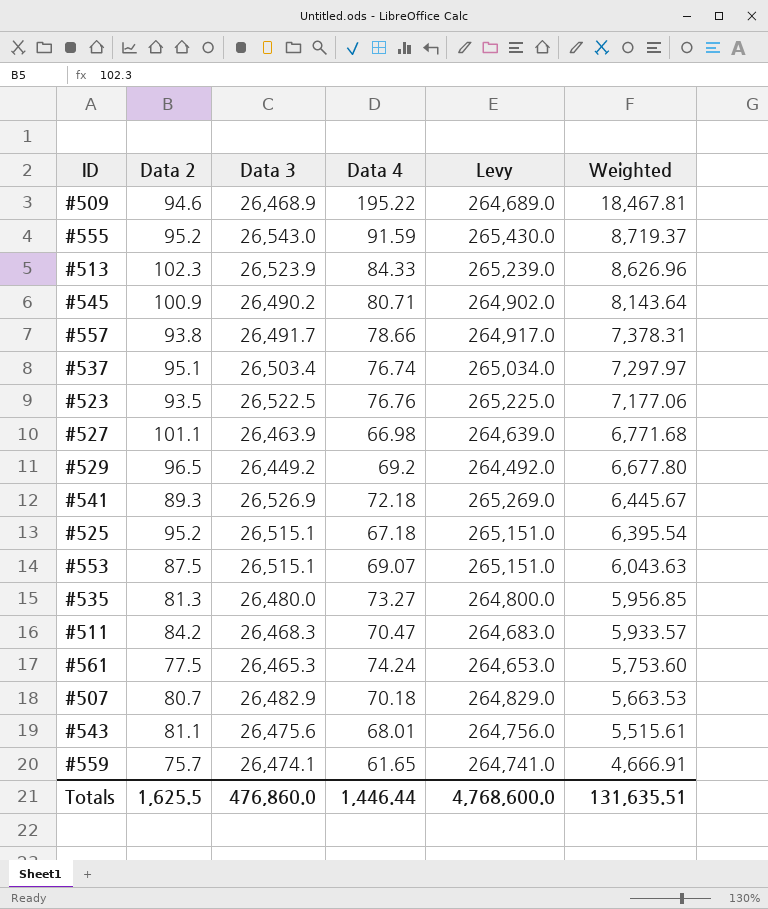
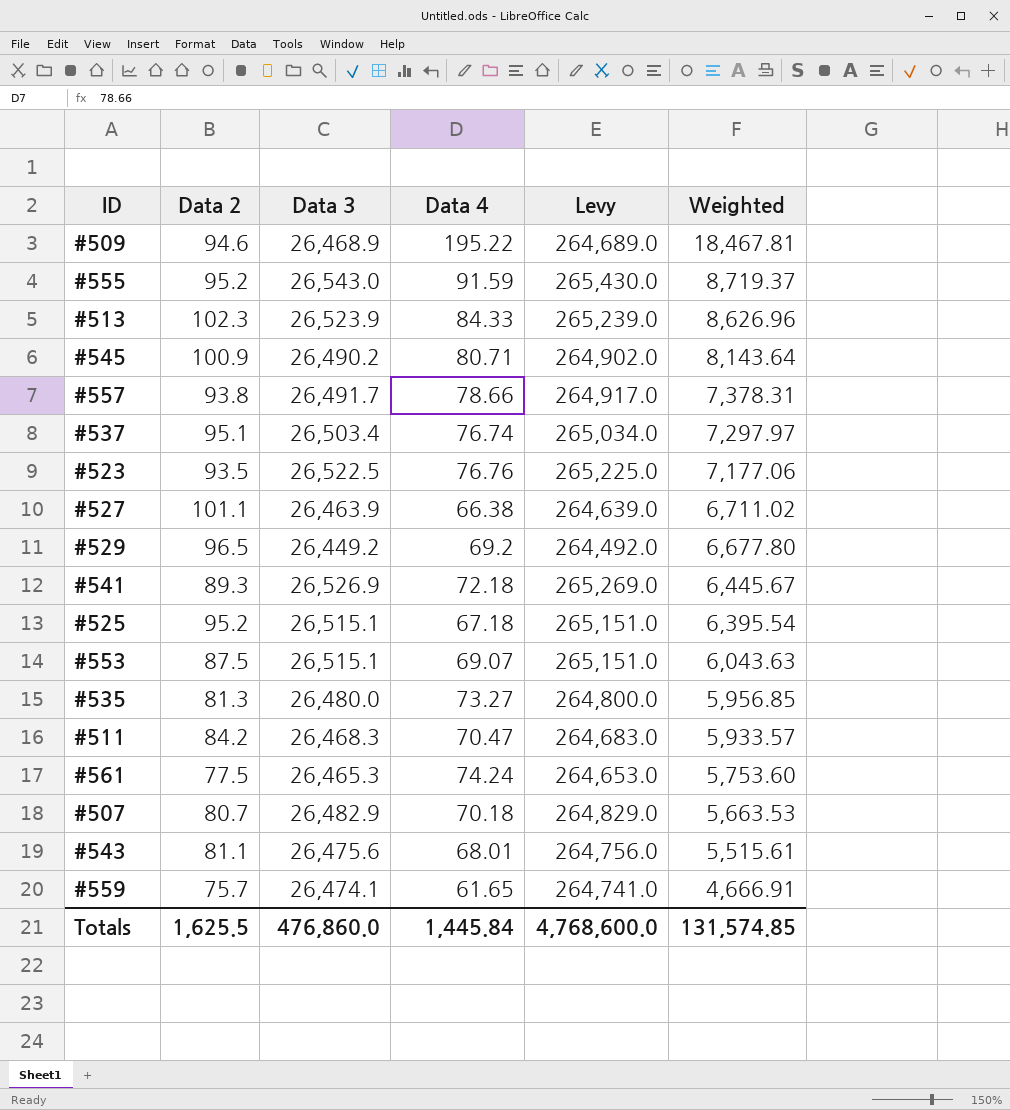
#527 | Data 4: 66.98 -> 66.38
#527 | Weighted: 6,771.68 -> 6,711.02
Totals | Data 4: 1,446.44 -> 1,445.84
Totals | Weighted: 131,635.51 -> 131,574.85

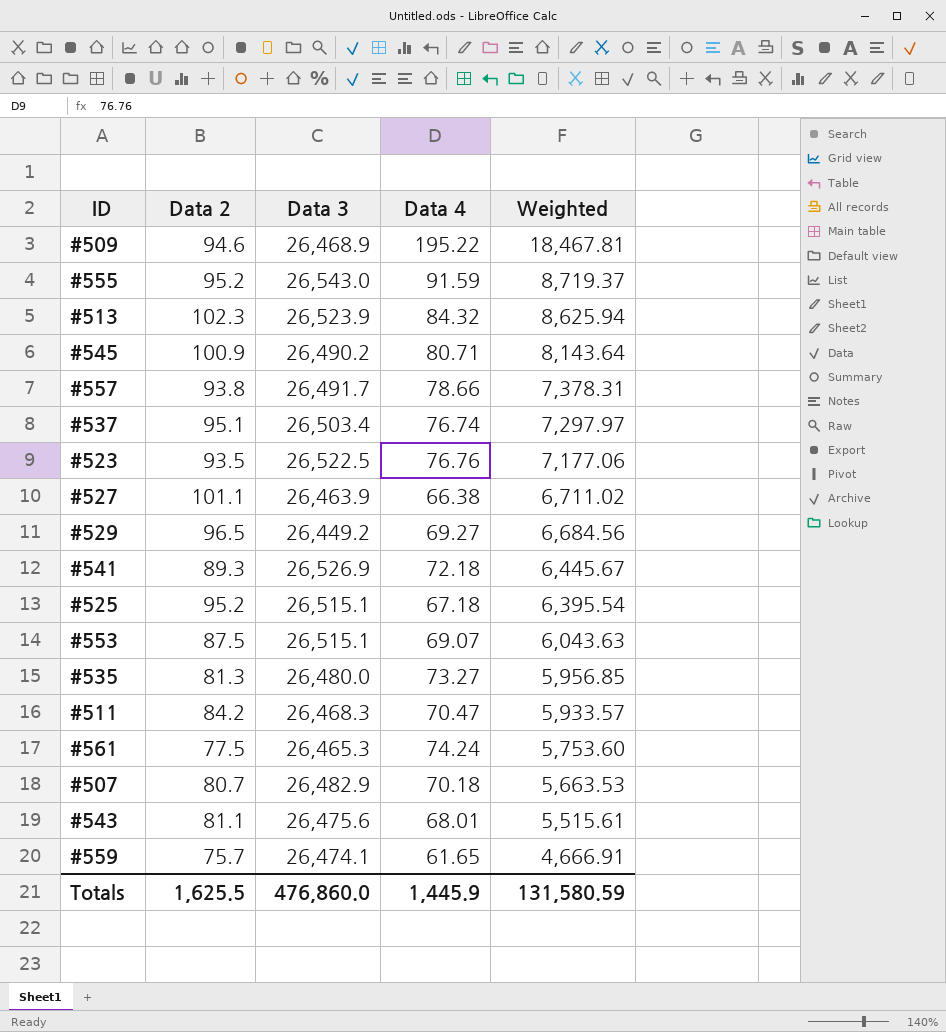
column Levy | formula: [Data 3] * 10 -> none
#513 | Data 4: 84.33 -> 84.32
#513 | Weighted: 8,626.96 -> 8,625.94
#529 | Data 4: 69.2 -> 69.27
#529 | Weighted: 6,677.80 -> 6,684.56
Totals | Data 4: 1,445.84 -> 1,445.9
Totals | Weighted: 131,574.85 -> 131,580.59

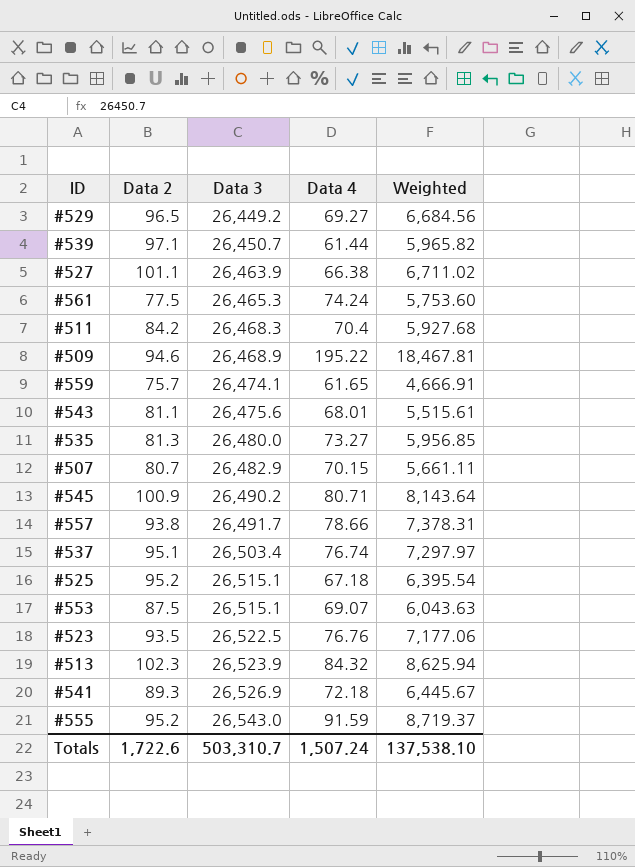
row order: Weighted descending -> Data 3 ascending
row #539: none -> 97.1 | 26,450.7 | 61.44 | 5,965.82
#511 | Data 4: 70.47 -> 70.4
#511 | Weighted: 5,933.57 -> 5,927.68
#507 | Data 4: 70.18 -> 70.15
#507 | Weighted: 5,663.53 -> 5,661.11
Totals | Data 2: 1,625.5 -> 1,722.6
Totals | Data 3: 476,860.0 -> 503,310.7
Totals | Data 4: 1,445.9 -> 1,507.24
Totals | Weighted: 131,580.59 -> 137,538.10

